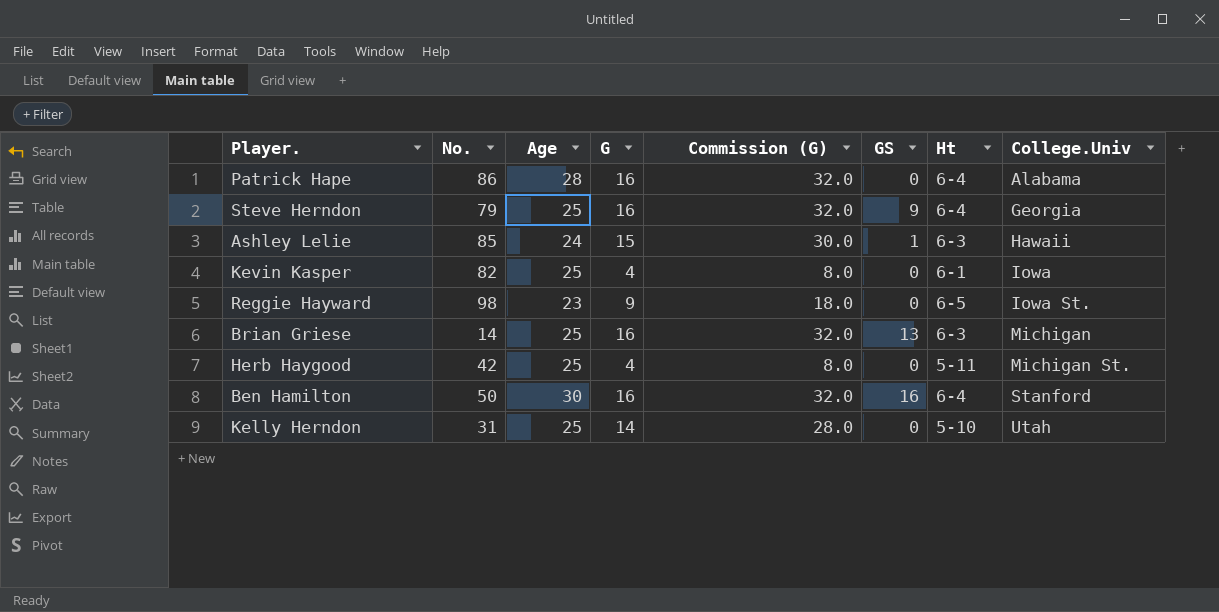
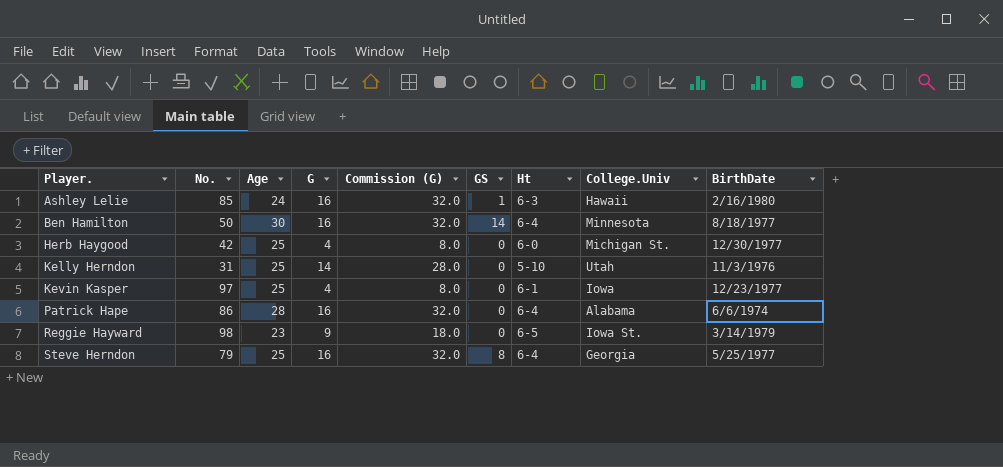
row order: College.Univ ascending -> Player. ascending
column BirthDate | position: none -> 9
row Brian Griese: 14 | 25 | 16 | 32.0 | 13 | 6-3 | Michigan -> none
Ashley Lelie | G: 15 -> 16
Ashley Lelie | Commission (G): 30.0 -> 32.0
Ben Hamilton | GS: 16 -> 14
Ben Hamilton | College.Univ: Stanford -> Minnesota
Herb Haygood | Ht: 5-11 -> 6-0
Kevin Kasper | No.: 82 -> 97
Steve Herndon | GS: 9 -> 8

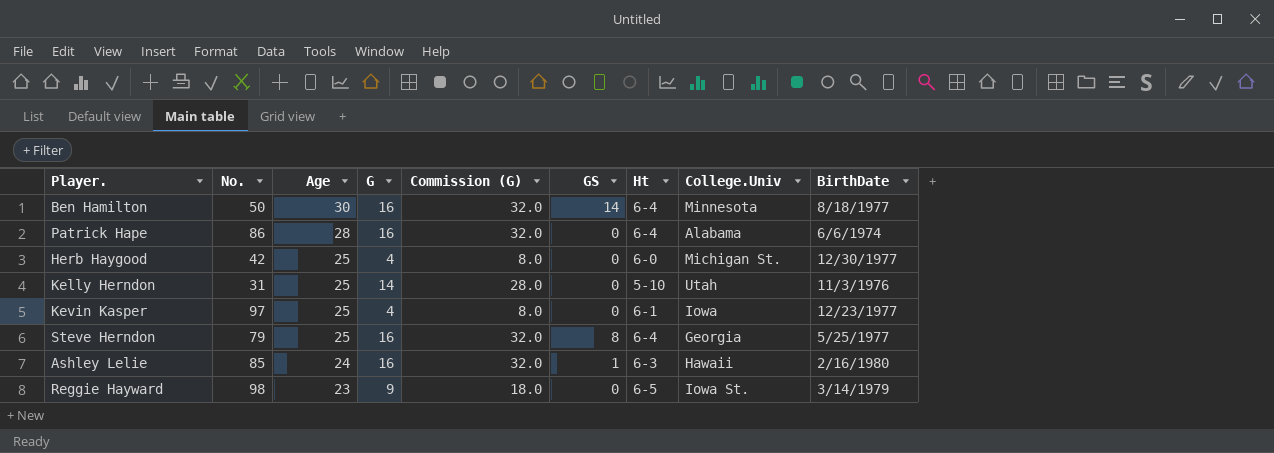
row order: Player. ascending -> Age descending

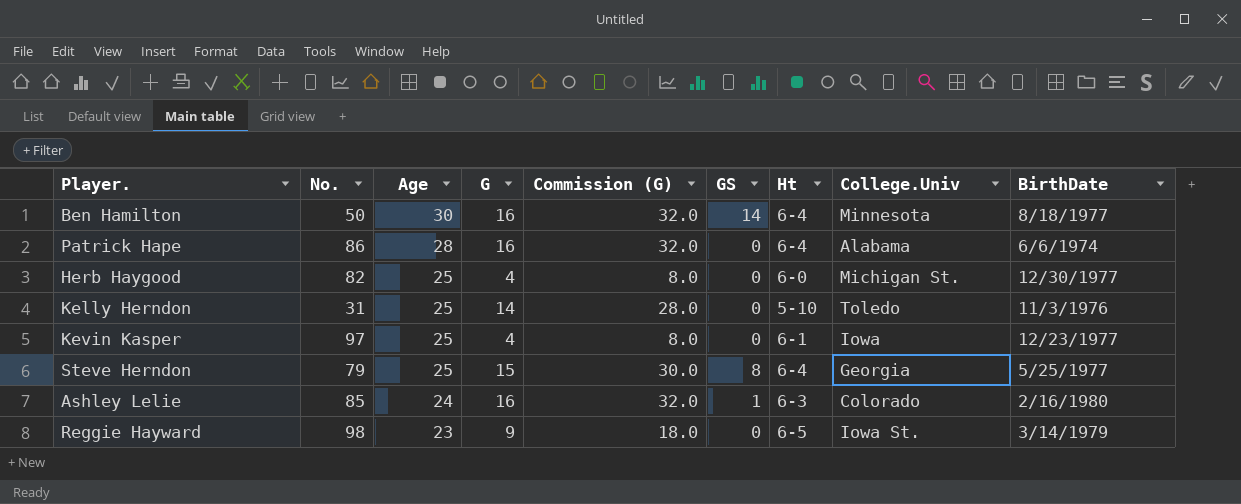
Herb Haygood | No.: 42 -> 82
Kelly Herndon | College.Univ: Utah -> Toledo
Steve Herndon | G: 16 -> 15
Steve Herndon | Commission (G): 32.0 -> 30.0
Ashley Lelie | College.Univ: Hawaii -> Colorado

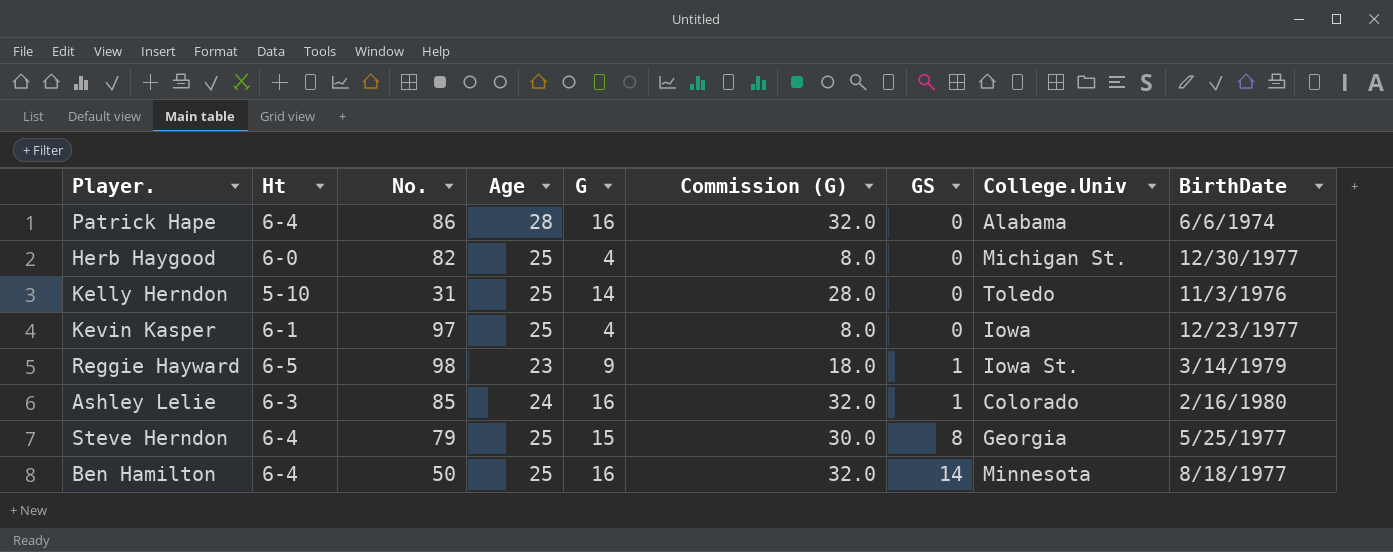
row order: Age descending -> GS ascending
column Ht | position: 7 -> 2
Reggie Hayward | GS: 0 -> 1
Ben Hamilton | Age: 30 -> 25

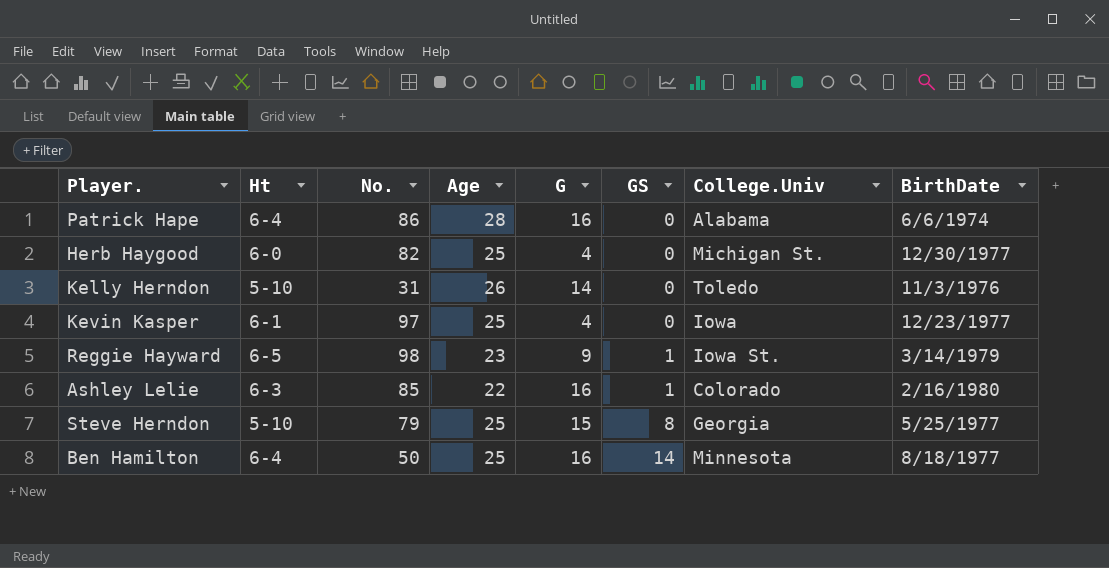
column Commission (G) | formula: [G] * 2 -> none
Kelly Herndon | Age: 25 -> 26
Ashley Lelie | Age: 24 -> 22
Steve Herndon | Ht: 6-4 -> 5-10

